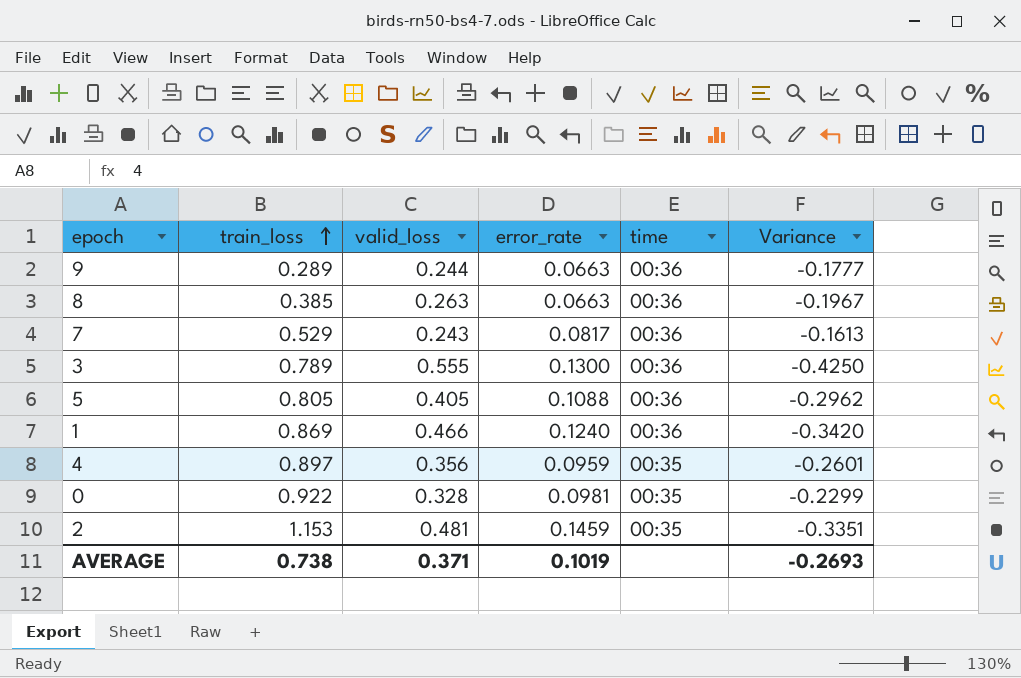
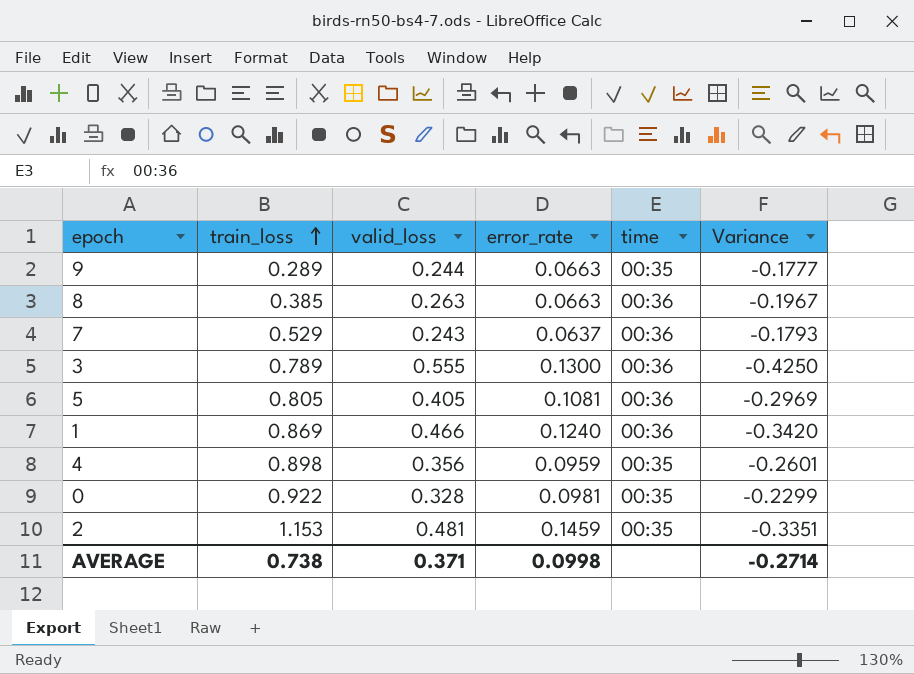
9 | time: 00:36 -> 00:35
7 | error_rate: 0.0817 -> 0.0637
7 | Variance: -0.1613 -> -0.1793
5 | error_rate: 0.1088 -> 0.1081
5 | Variance: -0.2962 -> -0.2969
4 | train_loss: 0.897 -> 0.898
AVERAGE | error_rate: 0.1019 -> 0.0998
AVERAGE | Variance: -0.2693 -> -0.2714

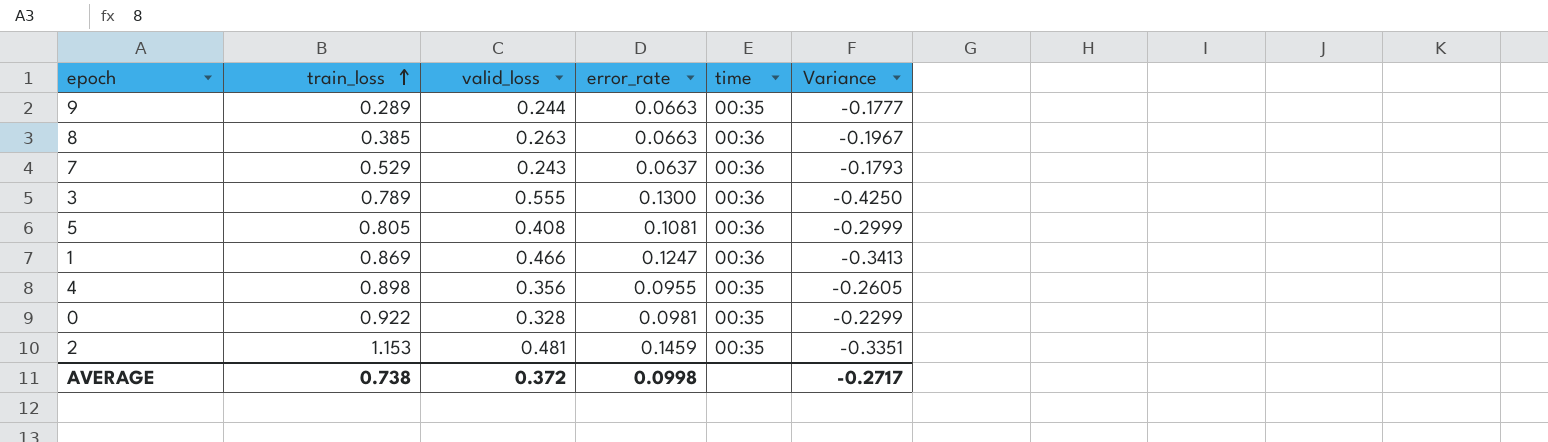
5 | valid_loss: 0.405 -> 0.408
5 | Variance: -0.2969 -> -0.2999
1 | error_rate: 0.1240 -> 0.1247
1 | Variance: -0.3420 -> -0.3413
4 | error_rate: 0.0959 -> 0.0955
4 | Variance: -0.2601 -> -0.2605
AVERAGE | valid_loss: 0.371 -> 0.372
AVERAGE | Variance: -0.2714 -> -0.2717

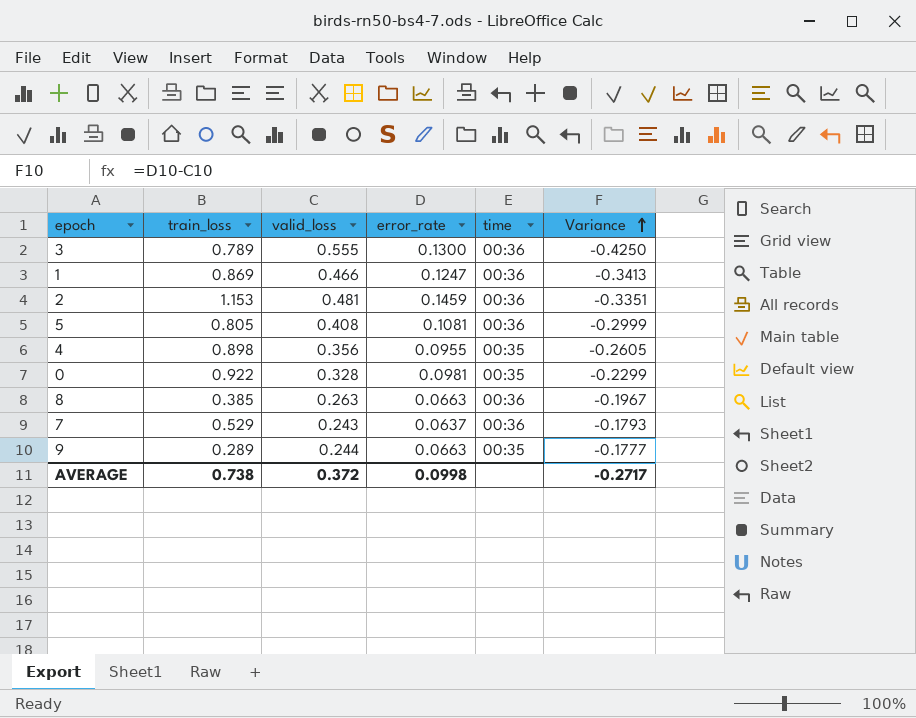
row order: train_loss ascending -> Variance ascending
2 | time: 00:35 -> 00:36

